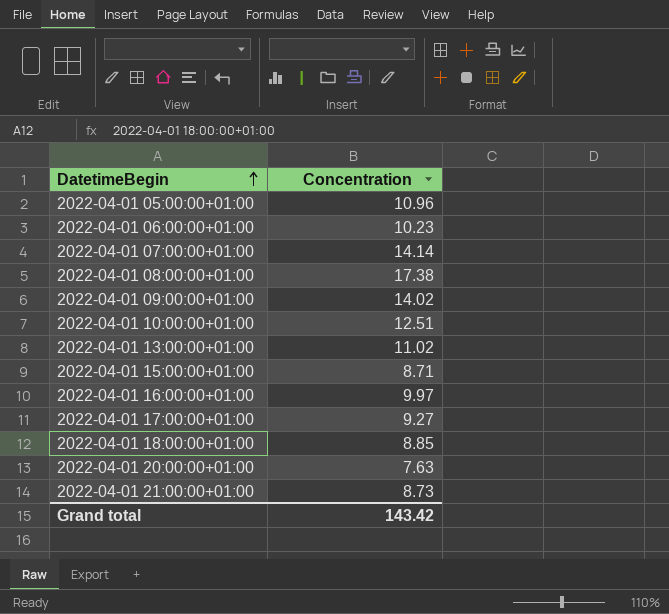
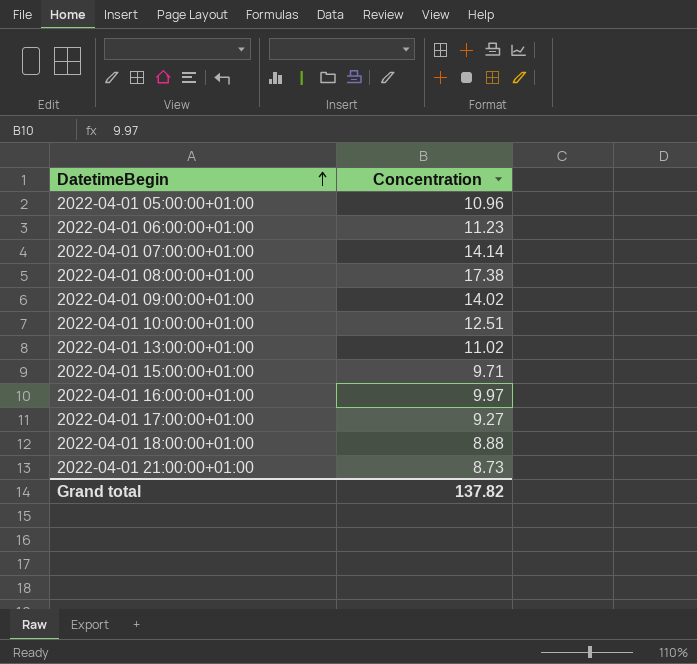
row 2022-04-01 20:00:00+01:00: 7.63 -> none
2022-04-01 06:00:00+01:00 | Concentration: 10.23 -> 11.23
2022-04-01 15:00:00+01:00 | Concentration: 8.71 -> 9.71
2022-04-01 18:00:00+01:00 | Concentration: 8.85 -> 8.88
Grand total | Concentration: 143.42 -> 137.82

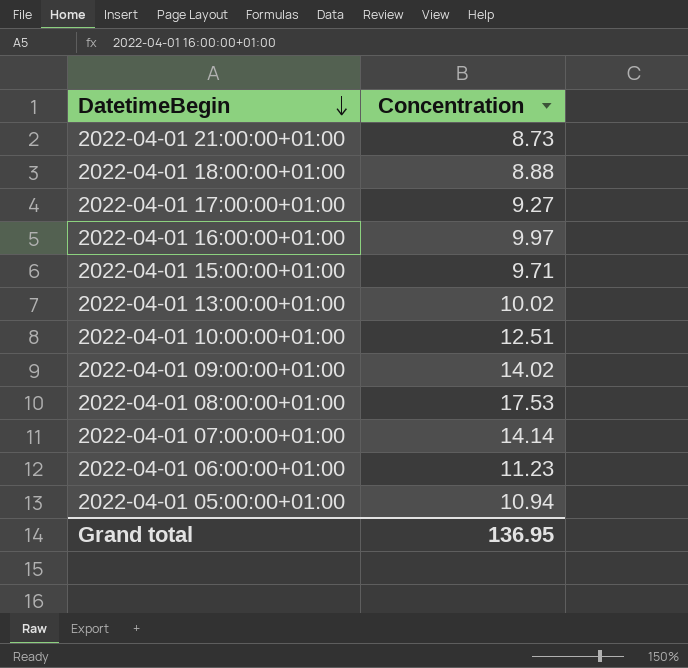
row order: DatetimeBegin ascending -> DatetimeBegin descending
2022-04-01 13:00:00+01:00 | Concentration: 11.02 -> 10.02
2022-04-01 08:00:00+01:00 | Concentration: 17.38 -> 17.53
2022-04-01 05:00:00+01:00 | Concentration: 10.96 -> 10.94
Grand total | Concentration: 137.82 -> 136.95

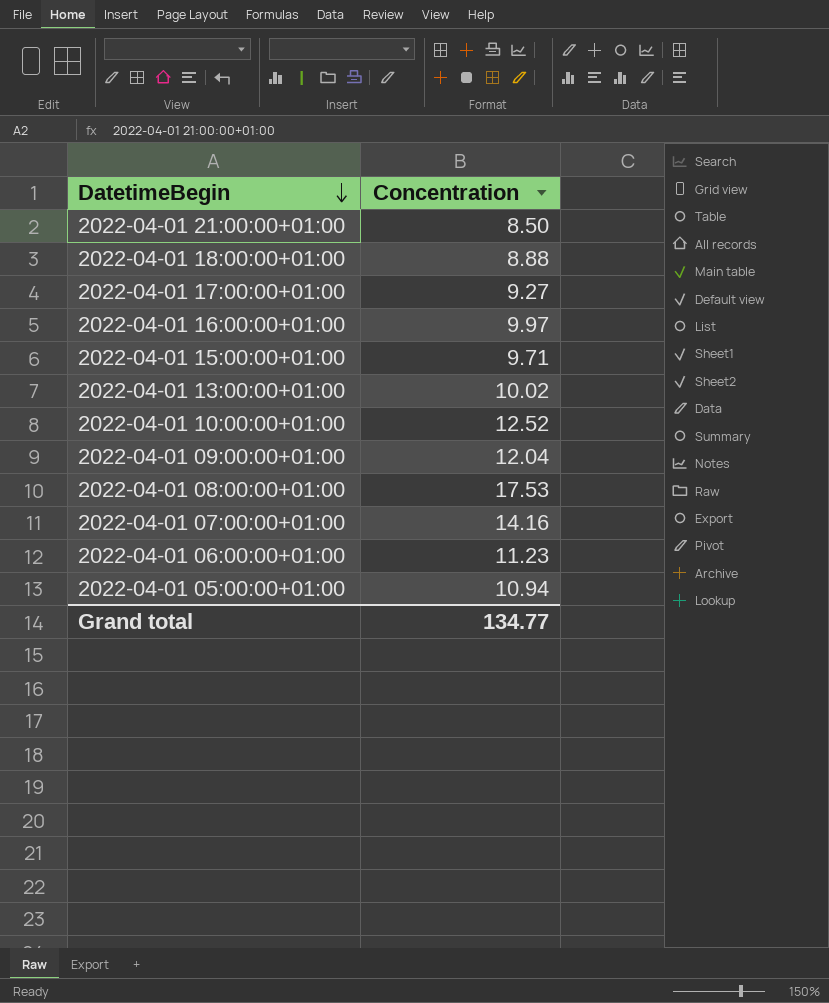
2022-04-01 21:00:00+01:00 | Concentration: 8.73 -> 8.50
2022-04-01 10:00:00+01:00 | Concentration: 12.51 -> 12.52
2022-04-01 09:00:00+01:00 | Concentration: 14.02 -> 12.04
2022-04-01 07:00:00+01:00 | Concentration: 14.14 -> 14.16
Grand total | Concentration: 136.95 -> 134.77

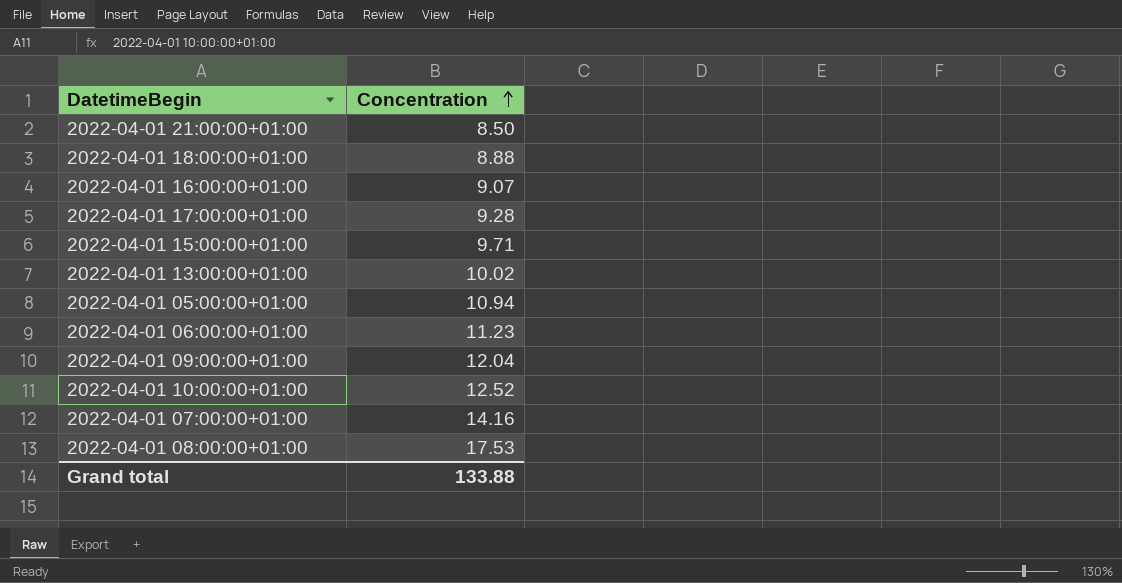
row order: DatetimeBegin descending -> Concentration ascending
2022-04-01 16:00:00+01:00 | Concentration: 9.97 -> 9.07
2022-04-01 17:00:00+01:00 | Concentration: 9.27 -> 9.28
Grand total | Concentration: 134.77 -> 133.88

